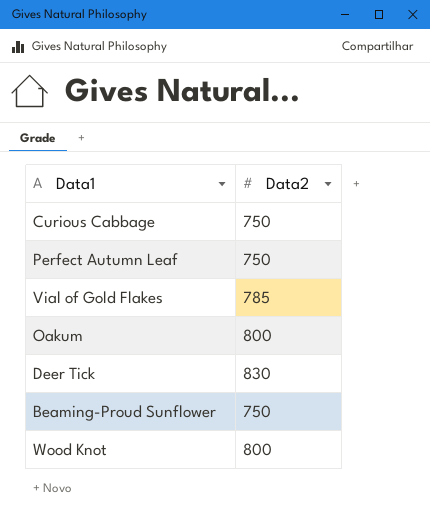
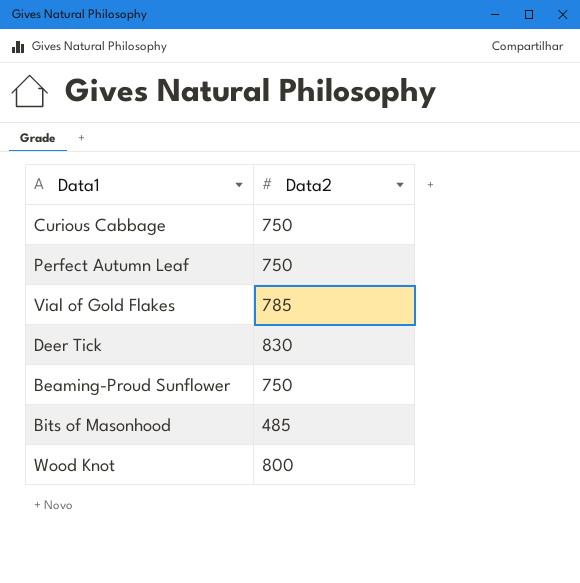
row Oakum: 800 -> none
row Bits of Masonhood: none -> 485

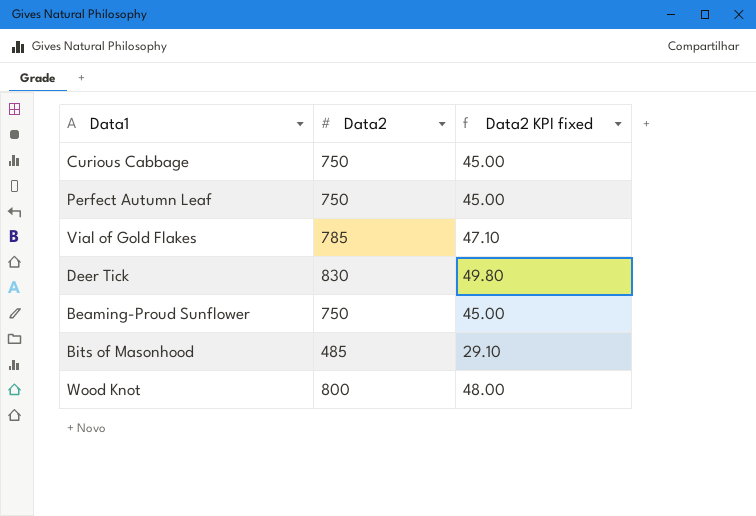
column Data2 KPI fixed | formula: none -> [Data2] * 0.06

